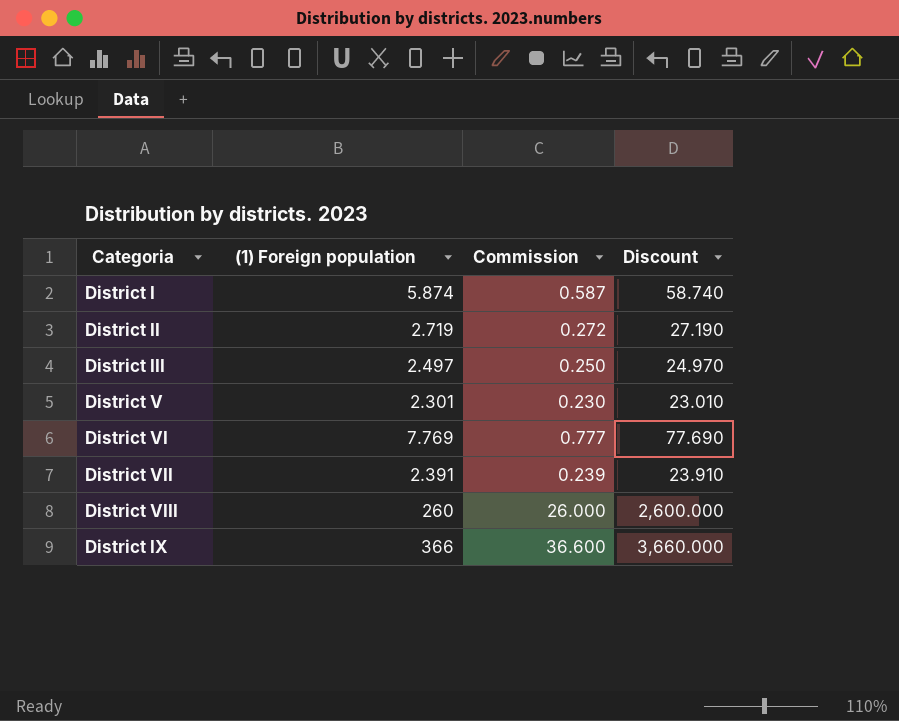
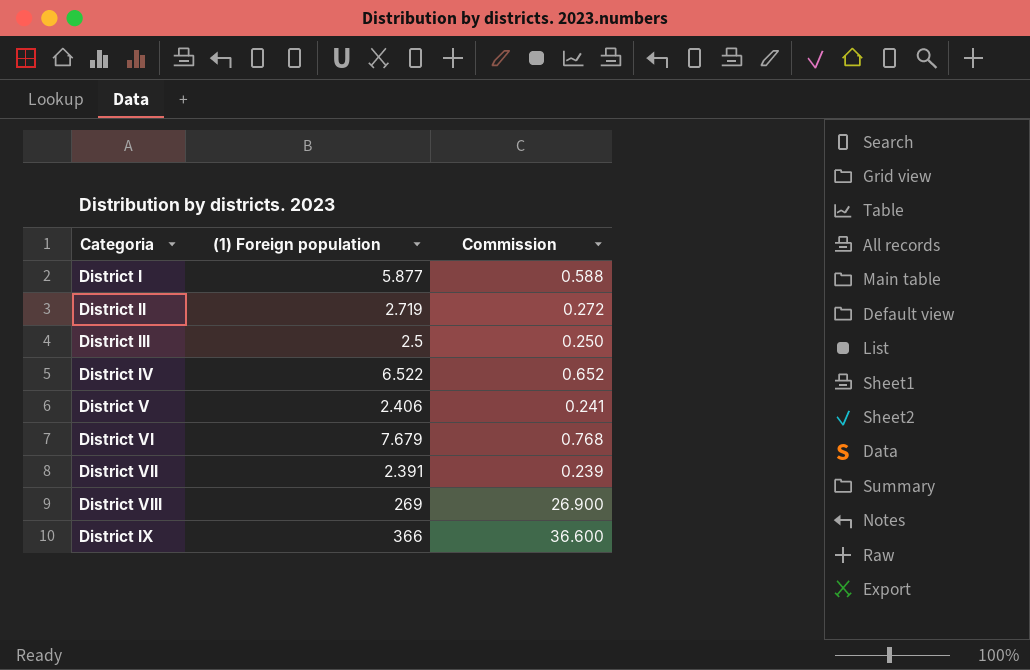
column Discount | formula: [(1) Foreign population] * 10 -> none
District I | (1) Foreign population: 5.874 -> 5.877
District I | Commission: 0.587 -> 0.588
District III | (1) Foreign population: 2.497 -> 2.5
row District IV: none -> 6.522 | 0.652
District V | (1) Foreign population: 2.301 -> 2.406
District V | Commission: 0.230 -> 0.241
District VI | (1) Foreign population: 7.769 -> 7.679
District VI | Commission: 0.777 -> 0.768
District VIII | (1) Foreign population: 260 -> 269
District VIII | Commission: 26.000 -> 26.900

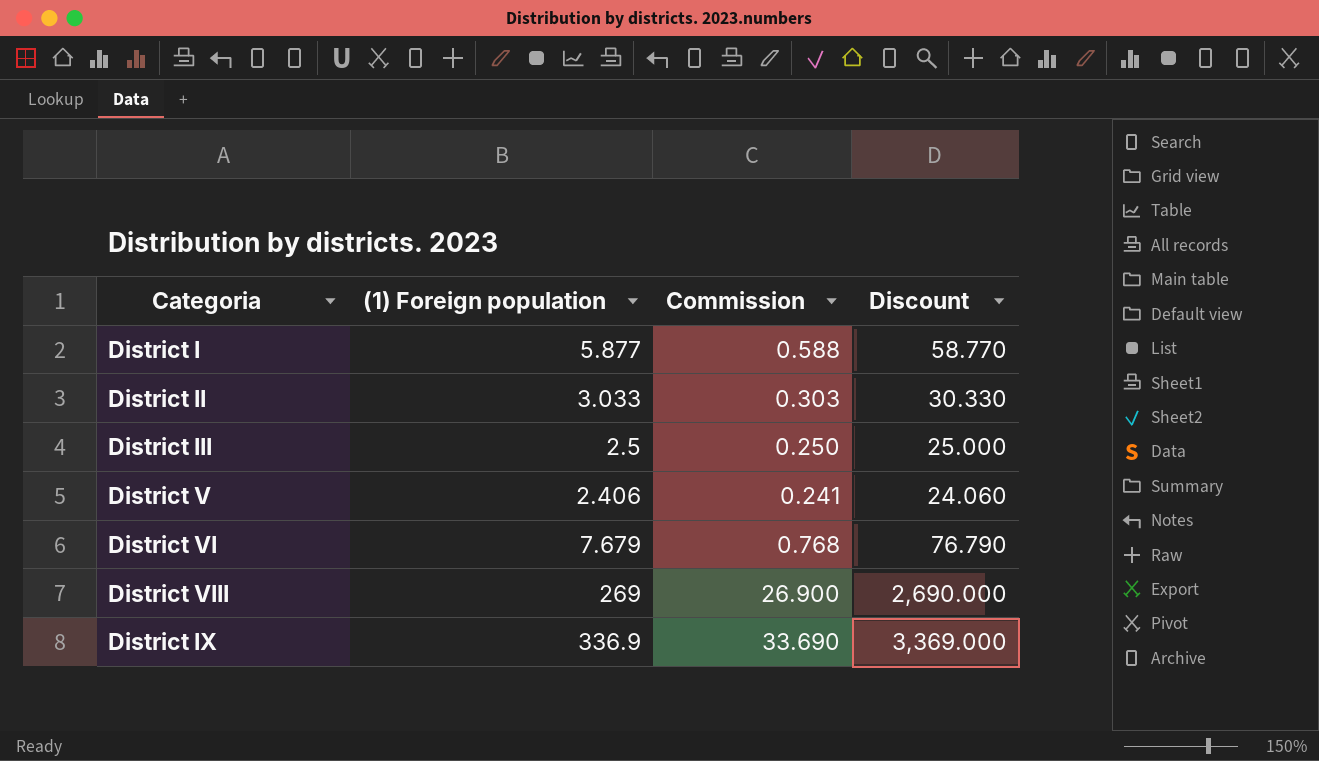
column Discount | formula: none -> [(1) Foreign population] * 10
row District IV: 6.522 | 0.652 -> none
row District VII: 2.391 | 0.239 -> none
District II | (1) Foreign population: 2.719 -> 3.033
District II | Commission: 0.272 -> 0.303
District IX | (1) Foreign population: 366 -> 336.9
District IX | Commission: 36.600 -> 33.690

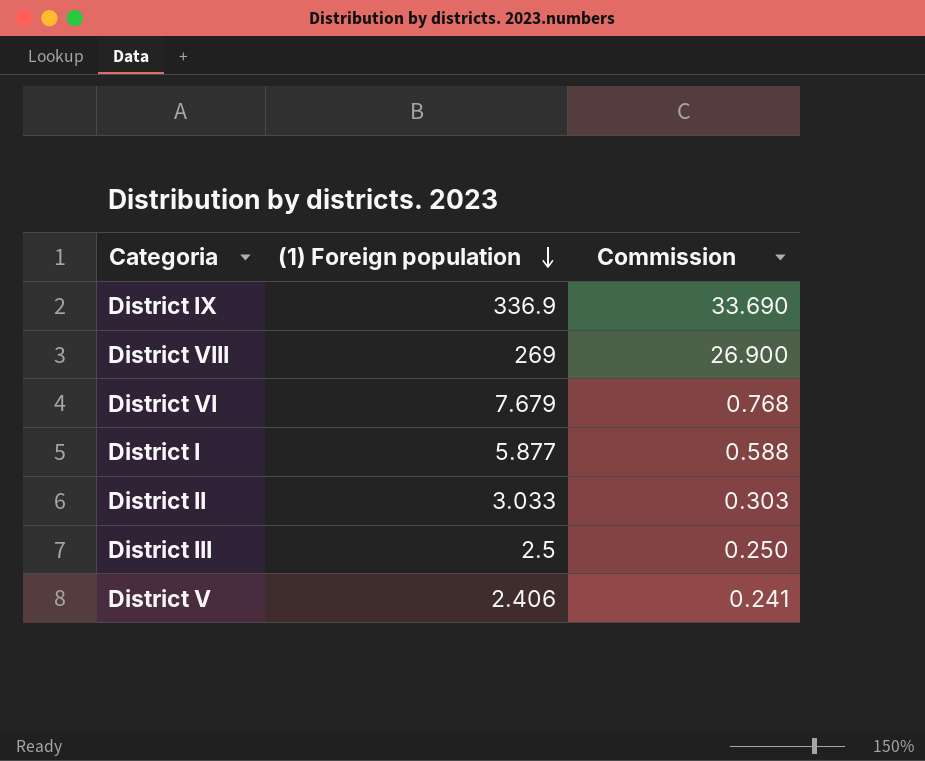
row order: none -> (1) Foreign population descending
column Discount | formula: [(1) Foreign population] * 10 -> none

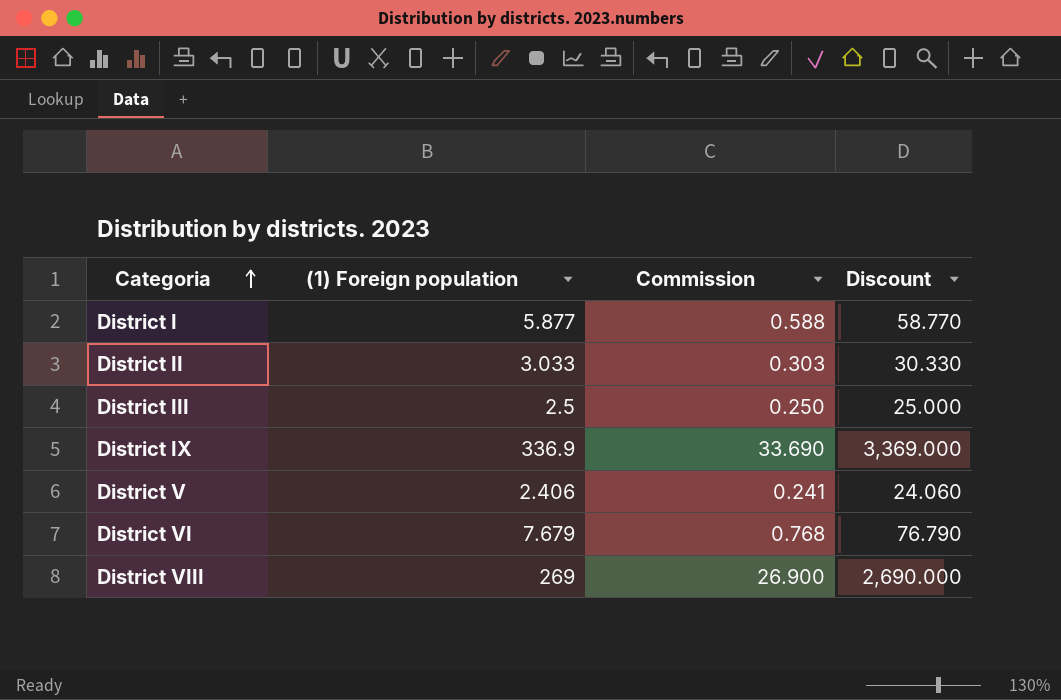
row order: (1) Foreign population descending -> Categoria ascending
column Discount | formula: none -> [(1) Foreign population] * 10

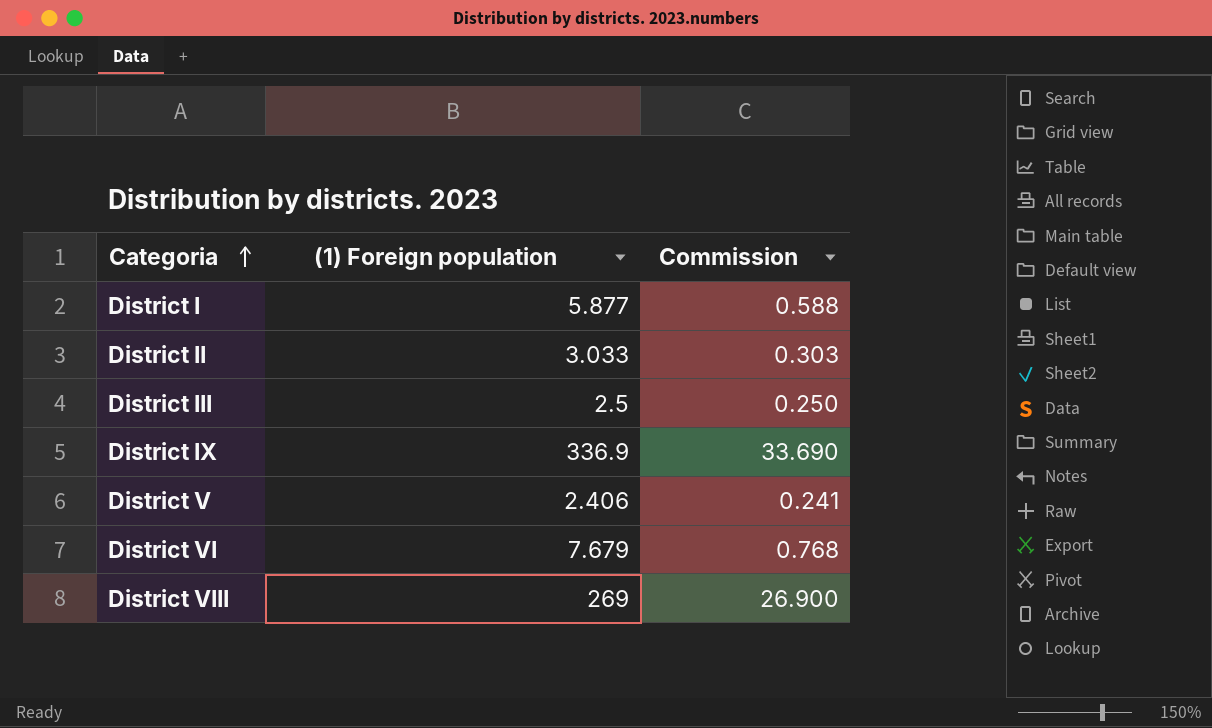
column Discount | formula: [(1) Foreign population] * 10 -> none

